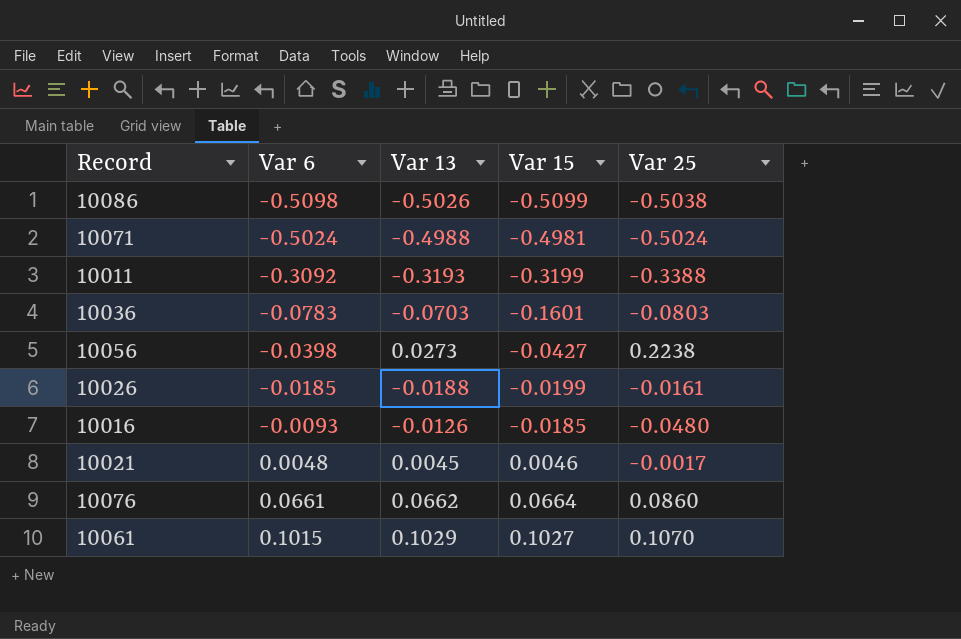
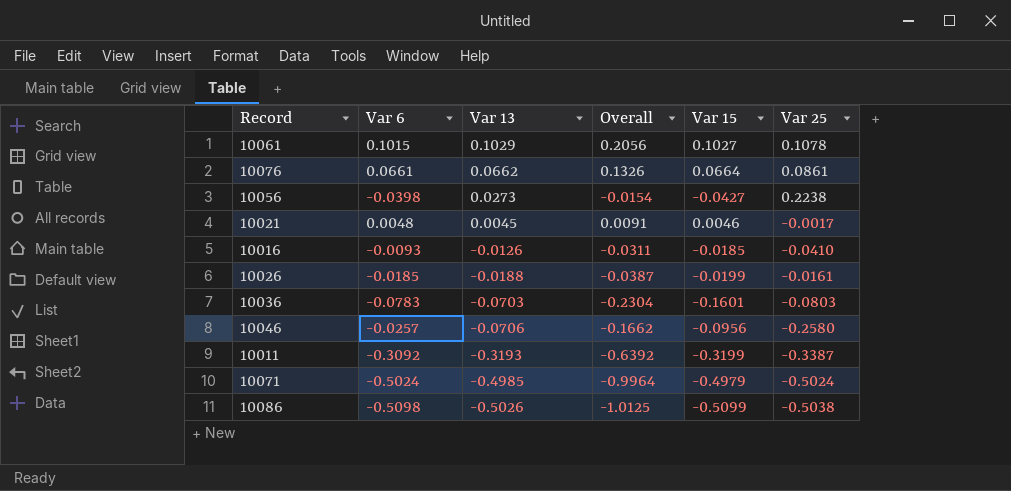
row order: Var 6 ascending -> Var 13 descending
column Overall | formula: none -> [Var 13] + [Var 15]
10061 | Var 25: 0.1070 -> 0.1078
10076 | Var 25: 0.0860 -> 0.0861
10016 | Var 25: -0.0480 -> -0.0410
row 10046: none -> -0.0257 | -0.0706 | -0.1662 | -0.0956 | -0.2580
10011 | Var 25: -0.3388 -> -0.3387
10071 | Var 13: -0.4988 -> -0.4985
10071 | Var 15: -0.4981 -> -0.4979

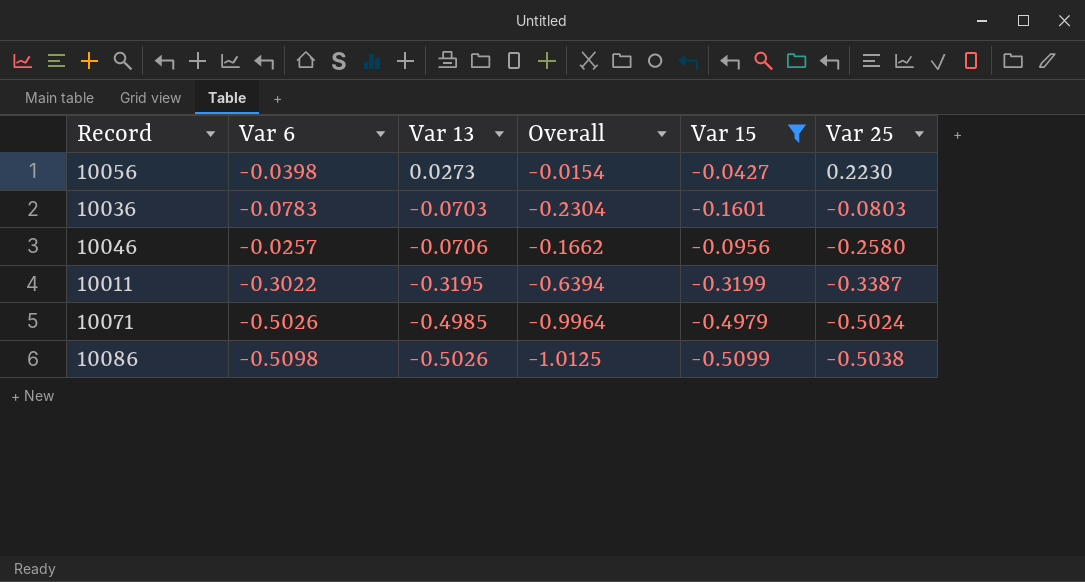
filter: none -> Var 15 <= -0.0427
10056 | Var 25: 0.2238 -> 0.2230
10011 | Var 6: -0.3092 -> -0.3022
10011 | Var 13: -0.3193 -> -0.3195
10011 | Overall: -0.6392 -> -0.6394
10071 | Var 6: -0.5024 -> -0.5026

